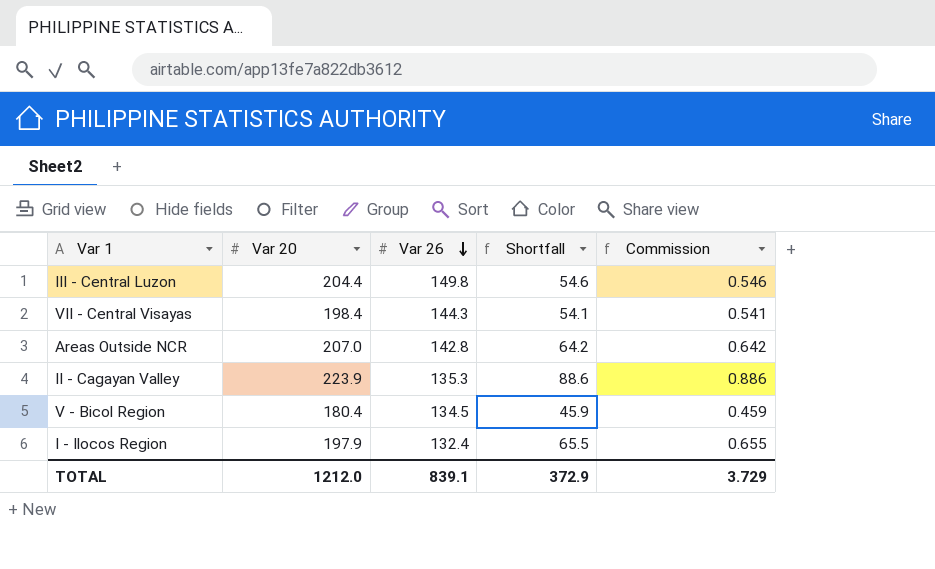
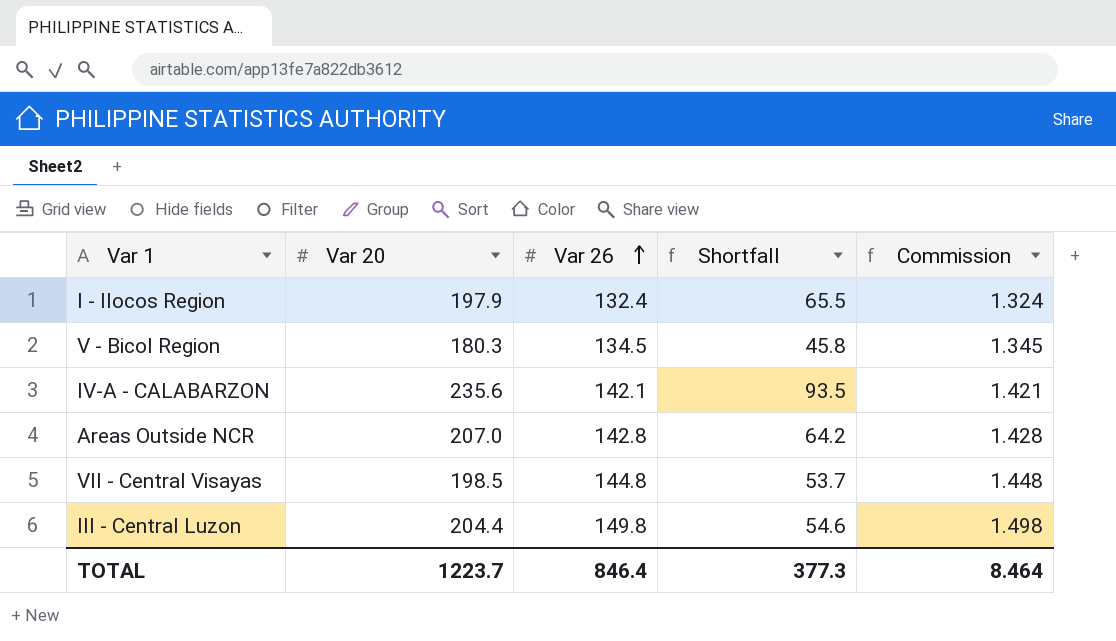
row order: Var 26 descending -> Var 26 ascending
column Commission | formula: [Shortfall] * 0.01 -> [Var 26] * 0.01
row II - Cagayan Valley: 223.9 | 135.3 | 88.6 | 0.886 -> none
V - Bicol Region | Var 20: 180.4 -> 180.3
V - Bicol Region | Shortfall: 45.9 -> 45.8
row IV-A - CALABARZON: none -> 235.6 | 142.1 | 93.5 | 1.421
VII - Central Visayas | Var 20: 198.4 -> 198.5
VII - Central Visayas | Var 26: 144.3 -> 144.8
VII - Central Visayas | Shortfall: 54.1 -> 53.7
TOTAL | Var 20: 1212.0 -> 1223.7
TOTAL | Var 26: 839.1 -> 846.4
TOTAL | Shortfall: 372.9 -> 377.3
TOTAL | Commission: 3.729 -> 8.464

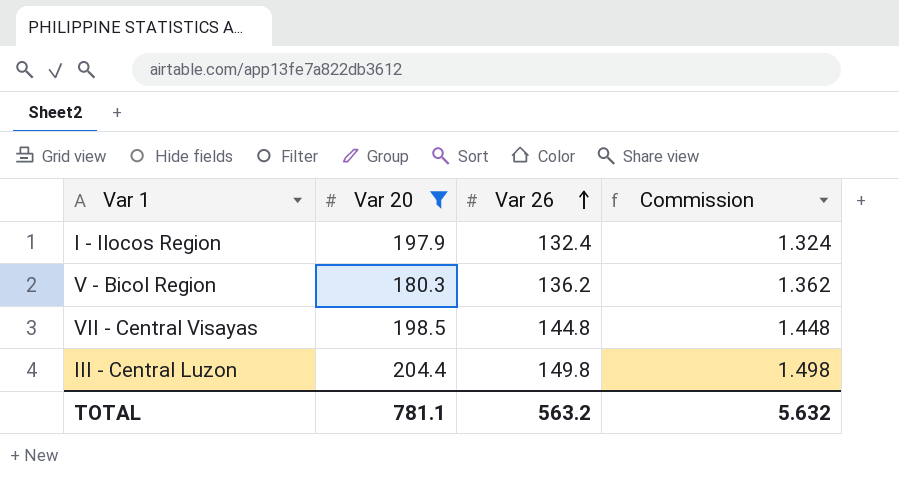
filter: none -> Var 20 <= 204.4
column Shortfall | formula: [Var 20] - [Var 26] -> none
V - Bicol Region | Var 26: 134.5 -> 136.2
V - Bicol Region | Commission: 1.345 -> 1.362
TOTAL | Var 20: 1223.7 -> 781.1
TOTAL | Var 26: 846.4 -> 563.2
TOTAL | Commission: 8.464 -> 5.632

